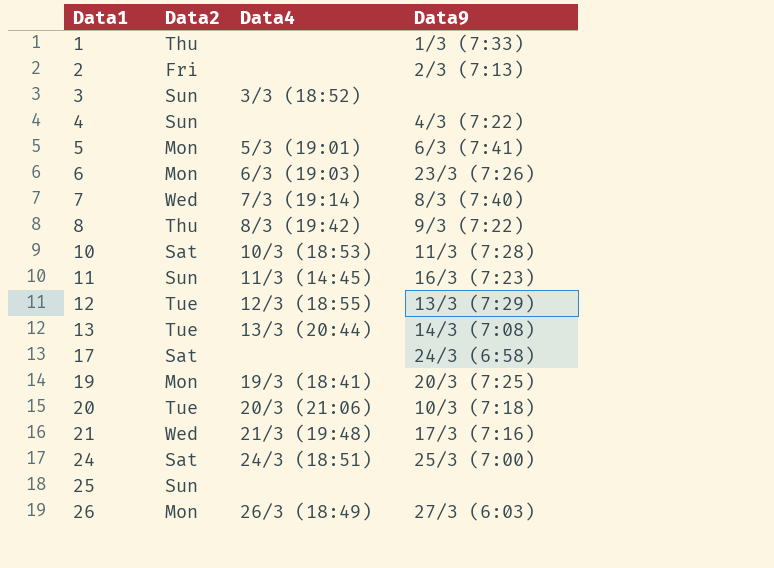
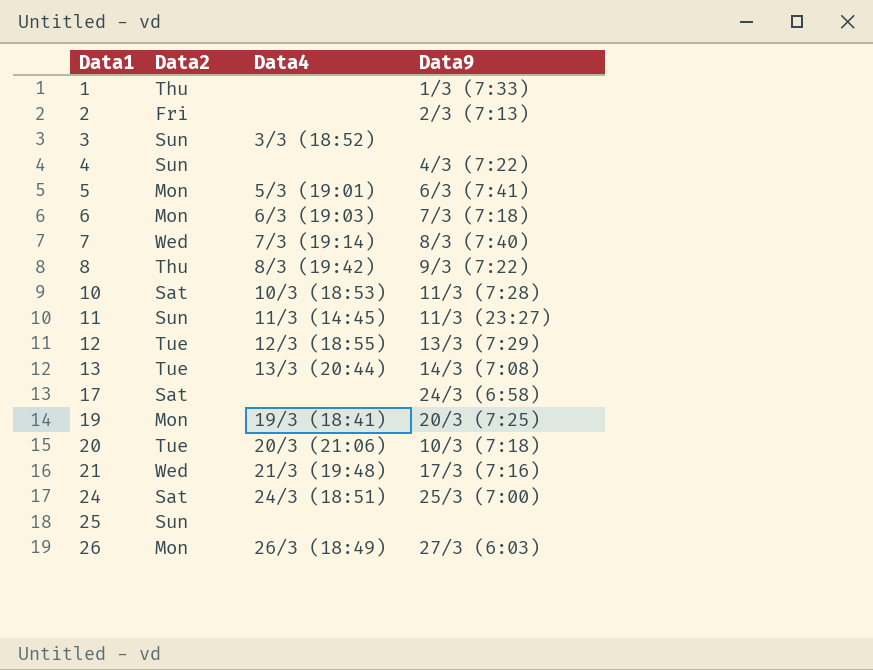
6 | Data9: 23/3 (7:26) -> 7/3 (7:18)
11 | Data9: 16/3 (7:23) -> 11/3 (23:27)

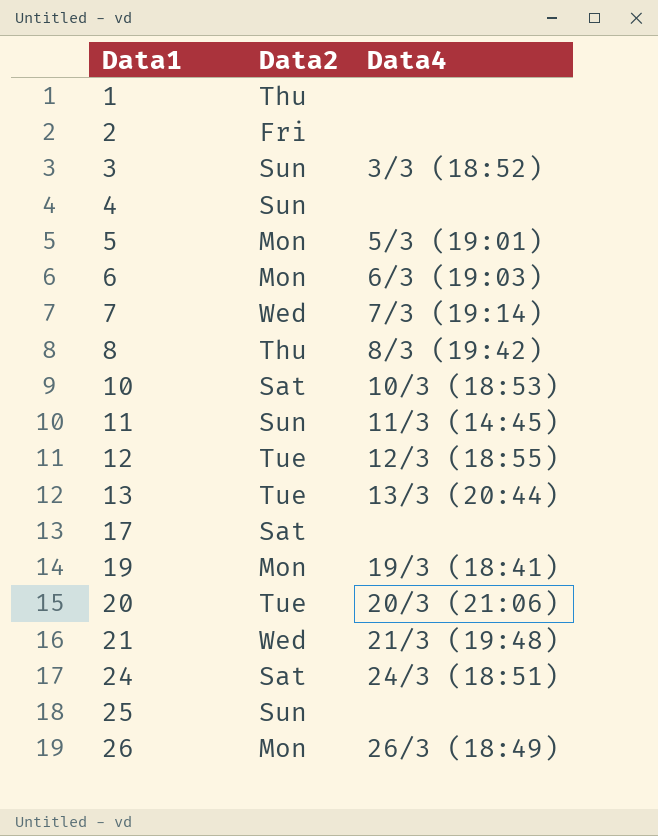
column Data9 | position: 4 -> none

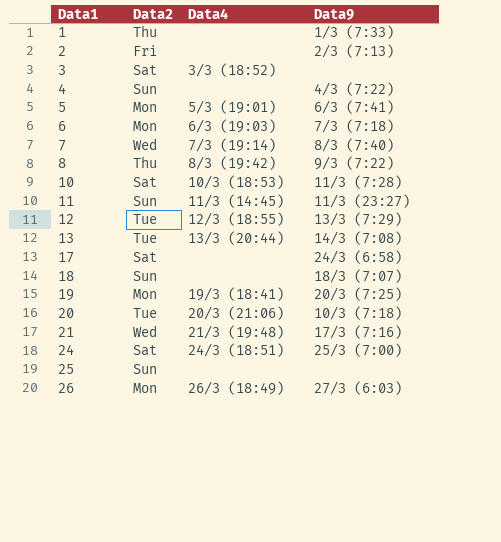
column Data9 | position: none -> 4
3 | Data2: Sun -> Sat
row 18: none -> Sun | none | 18/3 (7:07)

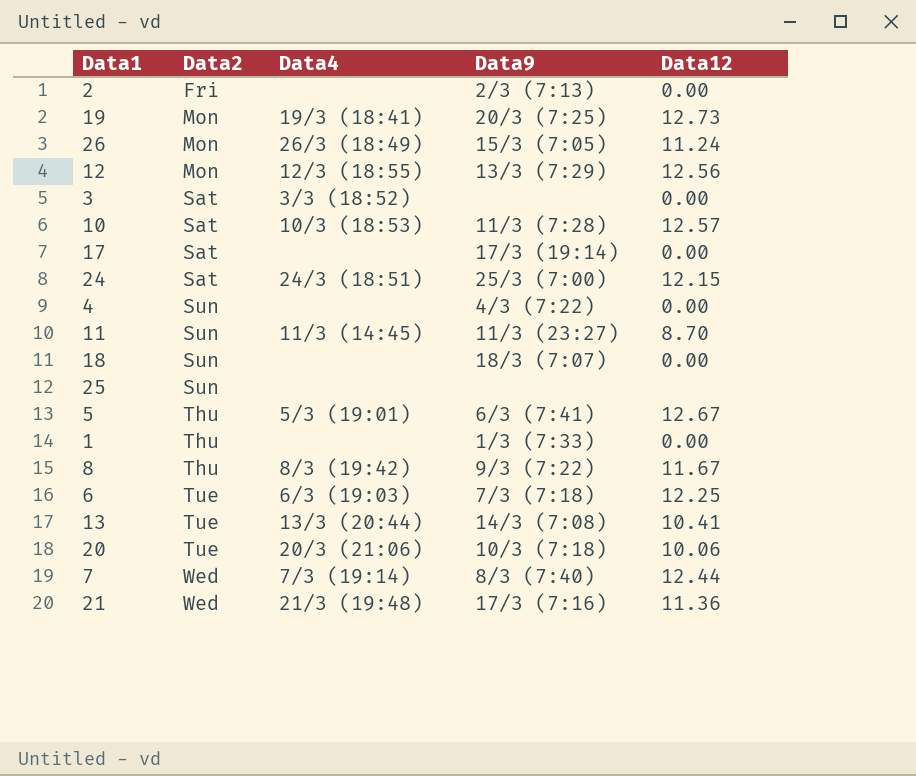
row order: Data1 ascending -> Data2 ascending
column Data12 | position: none -> 5
26 | Data9: 27/3 (6:03) -> 15/3 (7:05)
12 | Data2: Tue -> Mon
17 | Data9: 24/3 (6:58) -> 17/3 (19:14)
5 | Data2: Mon -> Thu
6 | Data2: Mon -> Tue

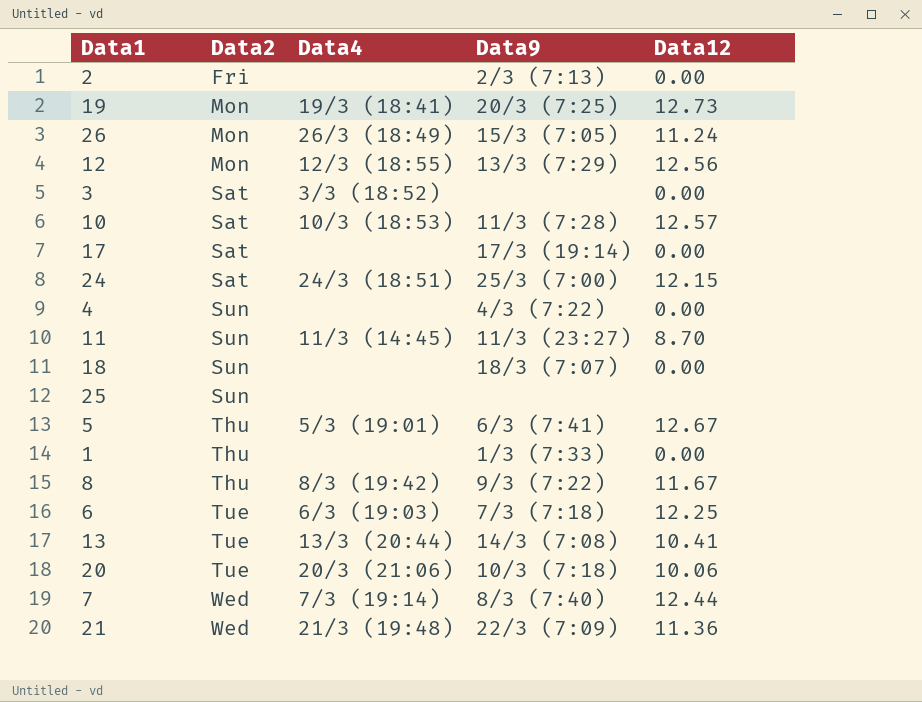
21 | Data9: 17/3 (7:16) -> 22/3 (7:09)

